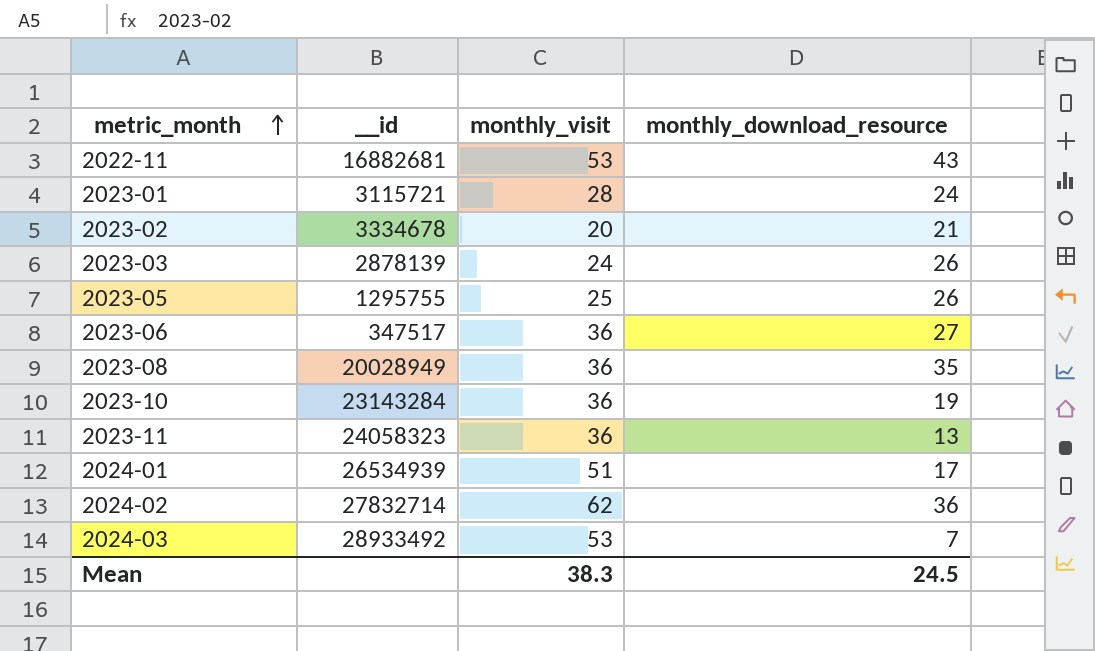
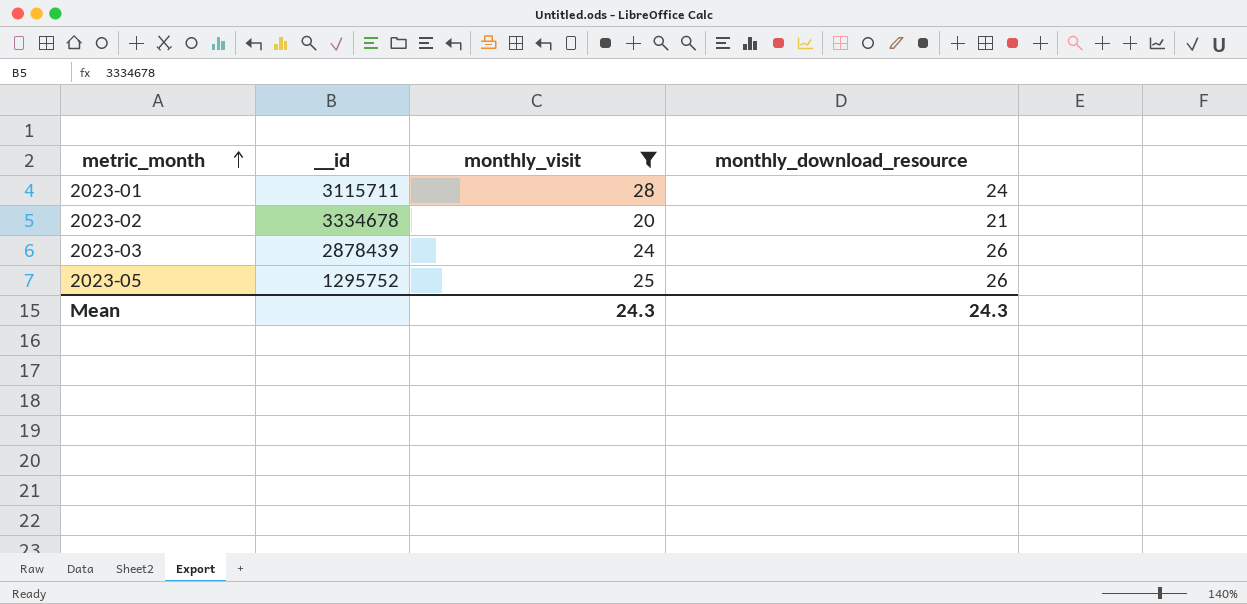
filter: none -> monthly_visit <= 28
2023-01 | __id: 3115721 -> 3115711
2023-03 | __id: 2878139 -> 2878439
2023-05 | __id: 1295755 -> 1295752
Mean | monthly_visit: 38.3 -> 24.3
Mean | monthly_download_resource: 24.5 -> 24.3

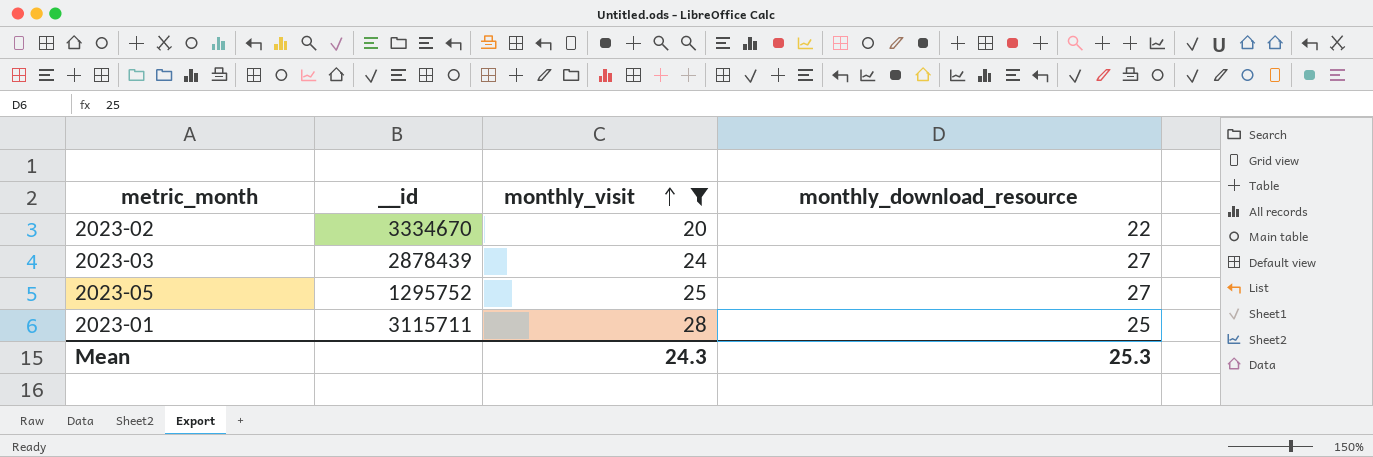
row order: metric_month ascending -> monthly_visit ascending
2023-02 | __id: 3334678 -> 3334670
2023-02 | monthly_download_resource: 21 -> 22
2023-03 | monthly_download_resource: 26 -> 27
2023-05 | monthly_download_resource: 26 -> 27
2023-01 | monthly_download_resource: 24 -> 25
Mean | monthly_download_resource: 24.3 -> 25.3

